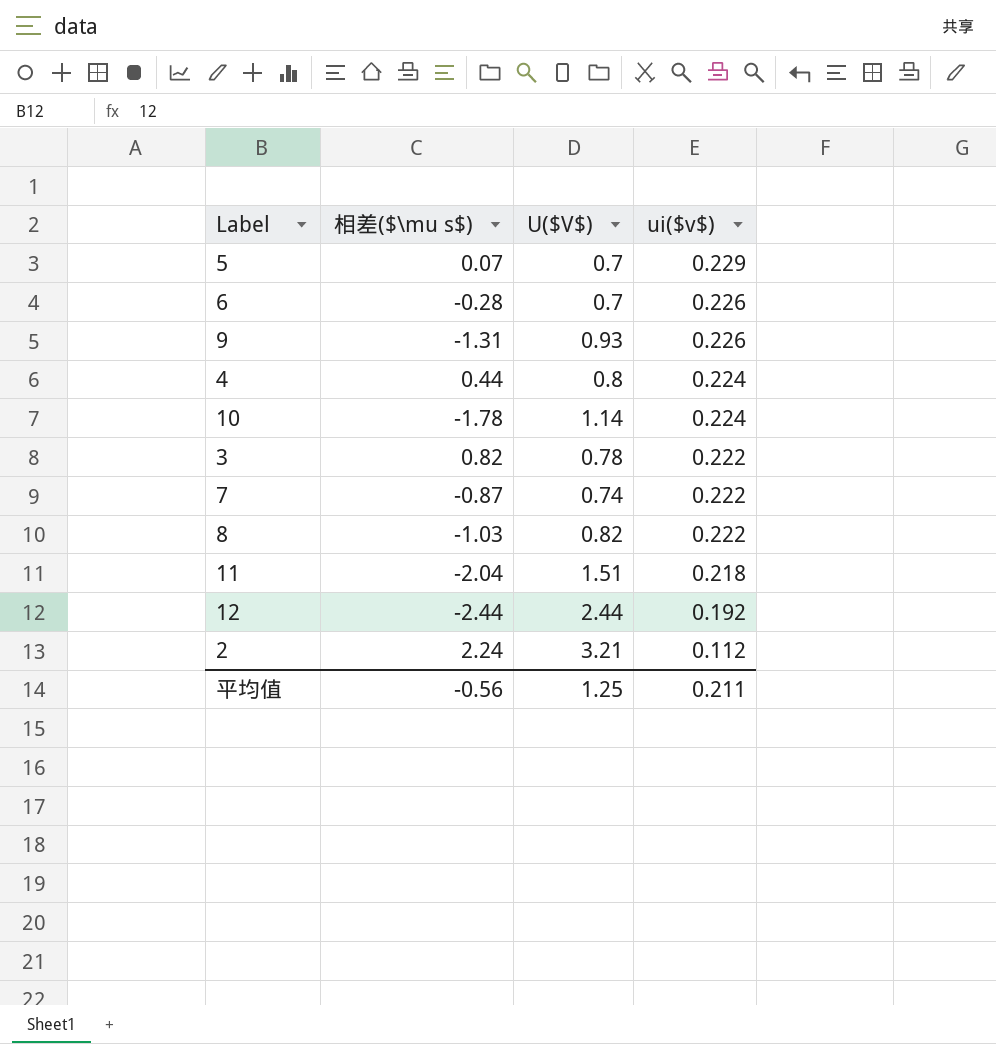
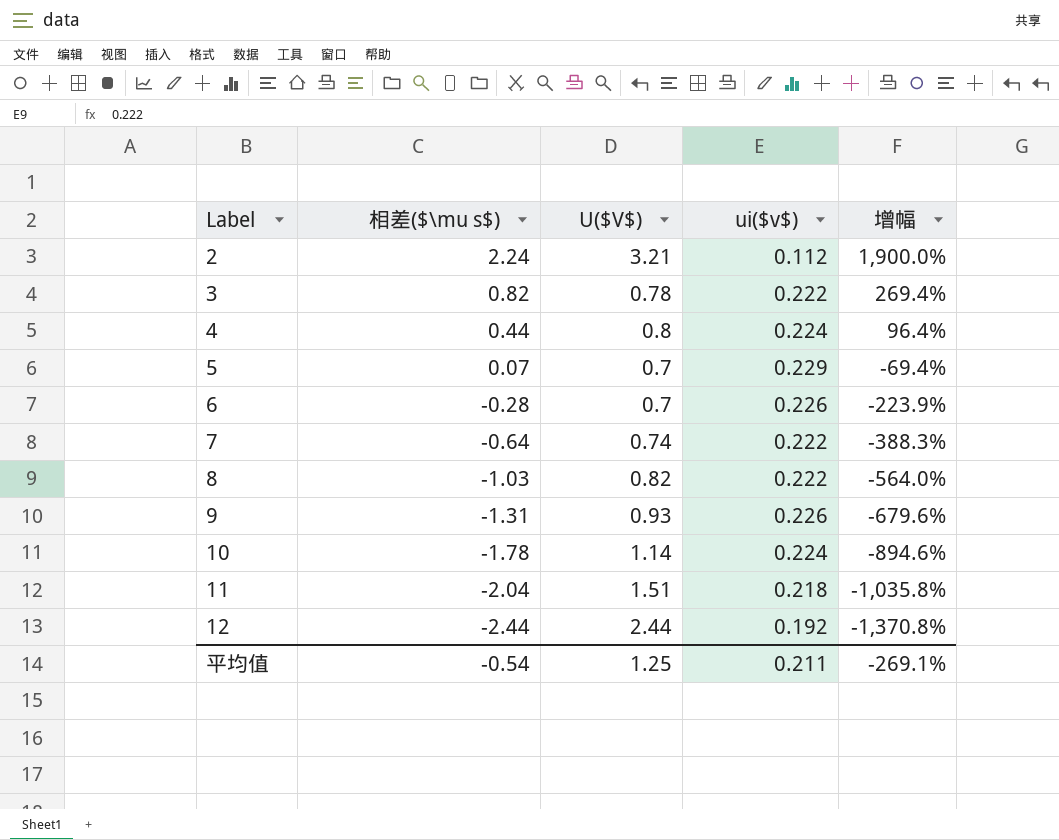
row order: ui($v$) descending -> Label ascending
column 增幅 | formula: none -> ([相差($\mu s$)] - [ui($v$)]) / [ui($v$)]
7 | 相差($\mu s$): -0.87 -> -0.64
平均值 | 相差($\mu s$): -0.56 -> -0.54

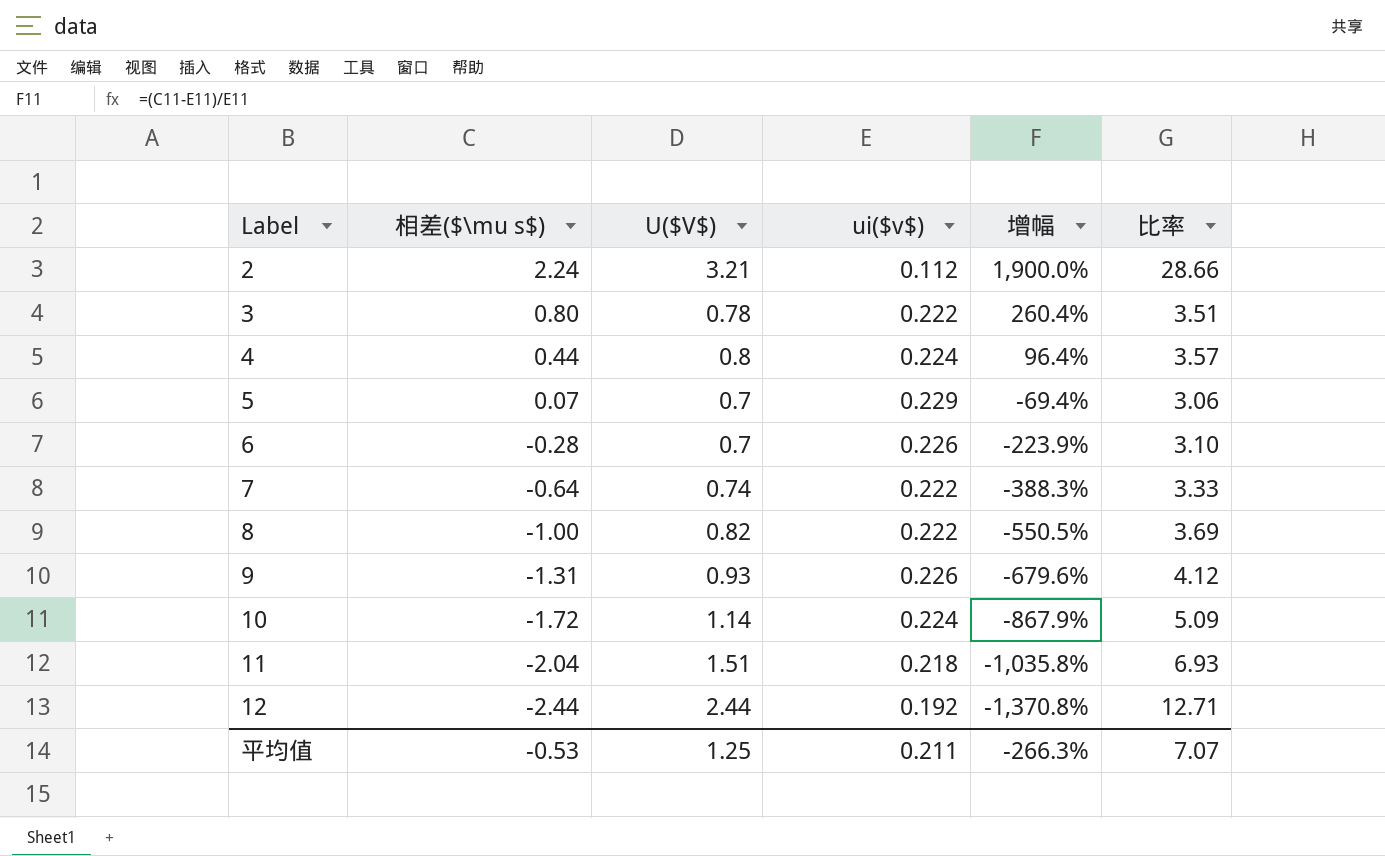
column 比率 | formula: none -> [U($V$)] / [ui($v$)]
3 | 相差($\mu s$): 0.82 -> 0.80
3 | 增幅: 269.4% -> 260.4%
8 | 相差($\mu s$): -1.03 -> -1.00
8 | 增幅: -564.0% -> -550.5%
10 | 相差($\mu s$): -1.78 -> -1.72
10 | 增幅: -894.6% -> -867.9%
平均值 | 相差($\mu s$): -0.54 -> -0.53
平均值 | 增幅: -269.1% -> -266.3%

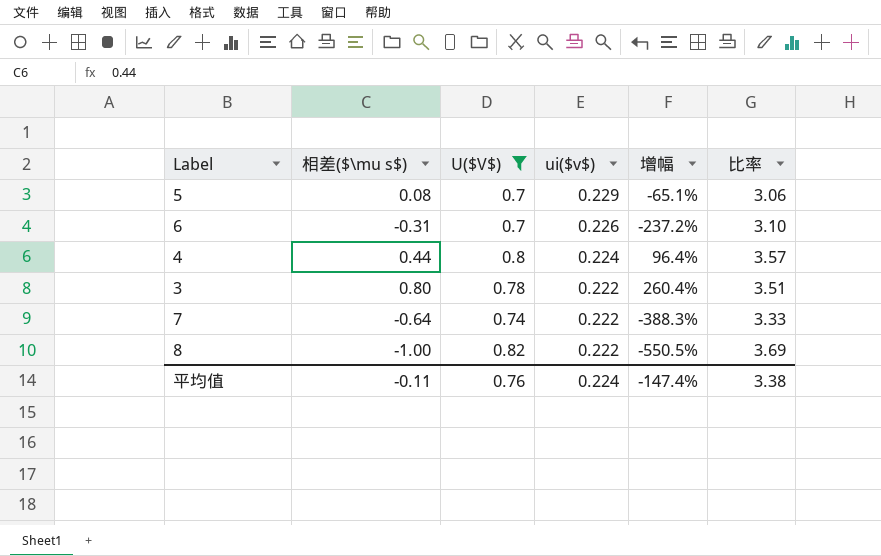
filter: none -> U($V$) <= 0.82
row order: Label ascending -> ui($v$) descending
5 | 相差($\mu s$): 0.07 -> 0.08
5 | 增幅: -69.4% -> -65.1%
6 | 相差($\mu s$): -0.28 -> -0.31
6 | 增幅: -223.9% -> -237.2%
平均值 | 相差($\mu s$): -0.53 -> -0.11
平均值 | U($V$): 1.25 -> 0.76
平均值 | ui($v$): 0.211 -> 0.224
平均值 | 增幅: -266.3% -> -147.4%
平均值 | 比率: 7.07 -> 3.38

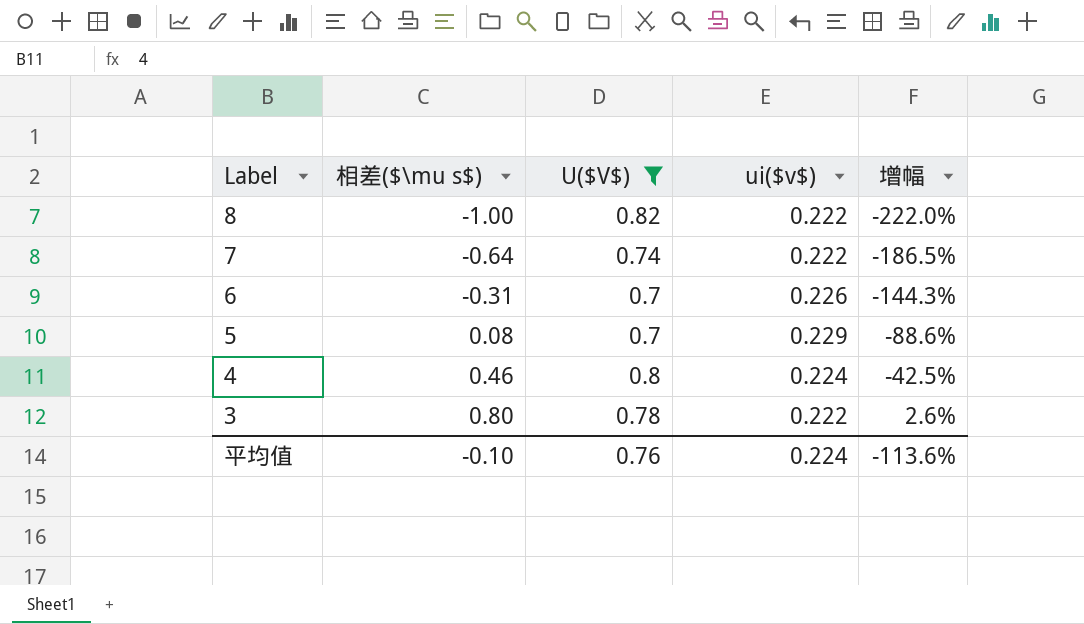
row order: ui($v$) descending -> Label descending
column 比率 | formula: [U($V$)] / [ui($v$)] -> none
column 增幅 | formula: ([相差($\mu s$)] - [ui($v$)]) / [ui($v$)] -> ([相差($\mu s$)] - [U($V$)]) / [U($V$)]
4 | 相差($\mu s$): 0.44 -> 0.46
平均值 | 相差($\mu s$): -0.11 -> -0.10
平均值 | 增幅: -147.4% -> -113.6%

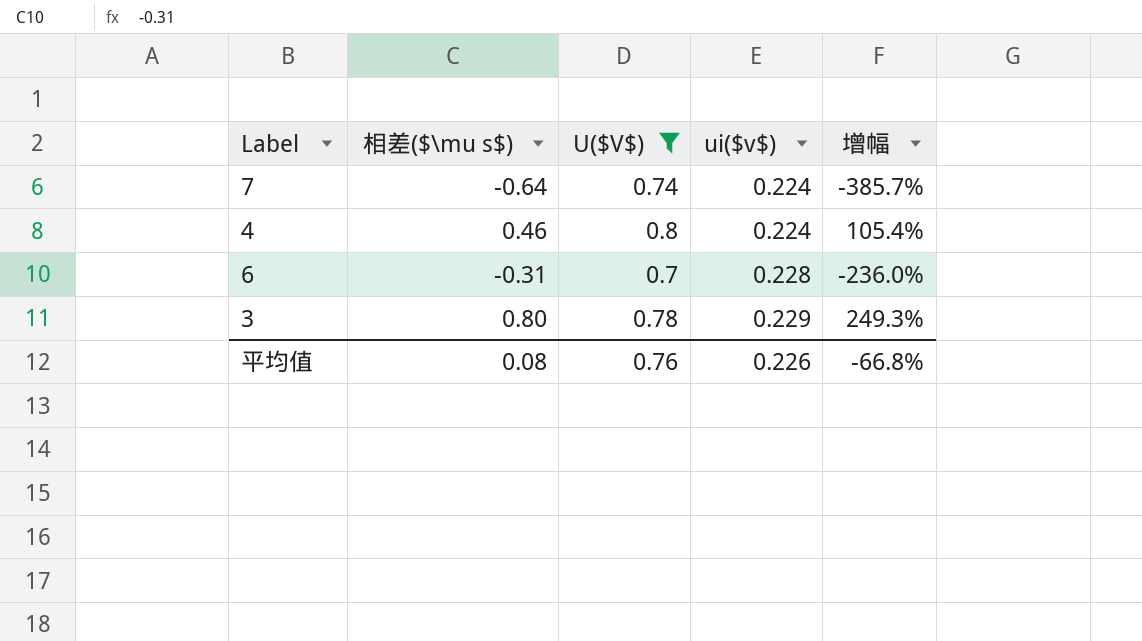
row order: Label descending -> ui($v$) ascending
column 增幅 | formula: ([相差($\mu s$)] - [U($V$)]) / [U($V$)] -> ([相差($\mu s$)] - [ui($v$)]) / [ui($v$)]
row 8: -1.00 | 0.82 | 0.222 | -222.0% -> none
row 5: 0.08 | 0.7 | 0.229 | -88.6% -> none
7 | ui($v$): 0.222 -> 0.224
6 | ui($v$): 0.226 -> 0.228
3 | ui($v$): 0.222 -> 0.229
平均值 | 相差($\mu s$): -0.10 -> 0.08
平均值 | ui($v$): 0.224 -> 0.226
平均值 | 增幅: -113.6% -> -66.8%

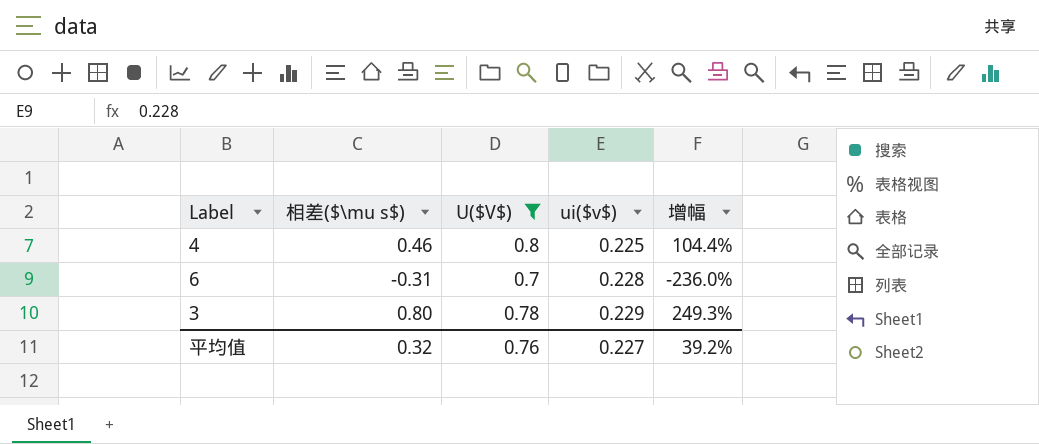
row 7: -0.64 | 0.74 | 0.224 | -385.7% -> none
4 | ui($v$): 0.224 -> 0.225
4 | 增幅: 105.4% -> 104.4%
平均值 | 相差($\mu s$): 0.08 -> 0.32
平均值 | ui($v$): 0.226 -> 0.227
平均值 | 增幅: -66.8% -> 39.2%

